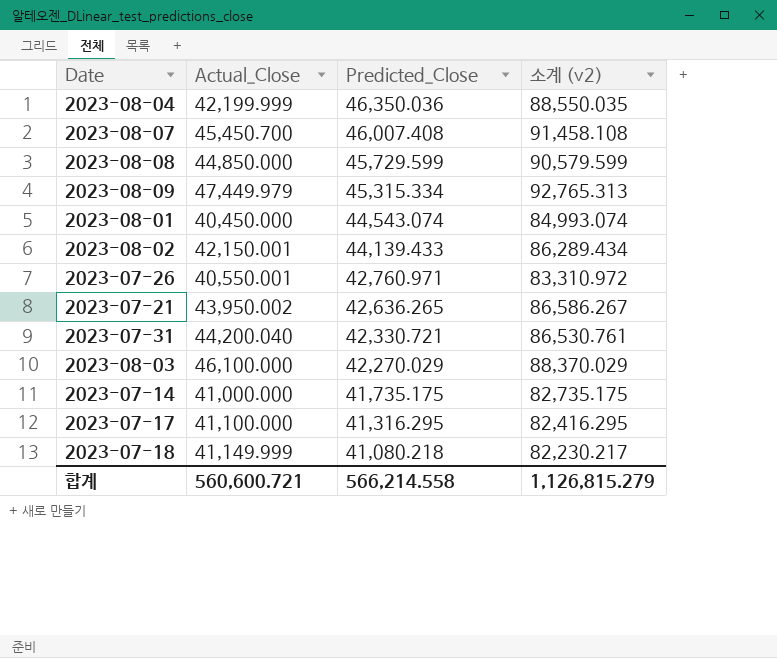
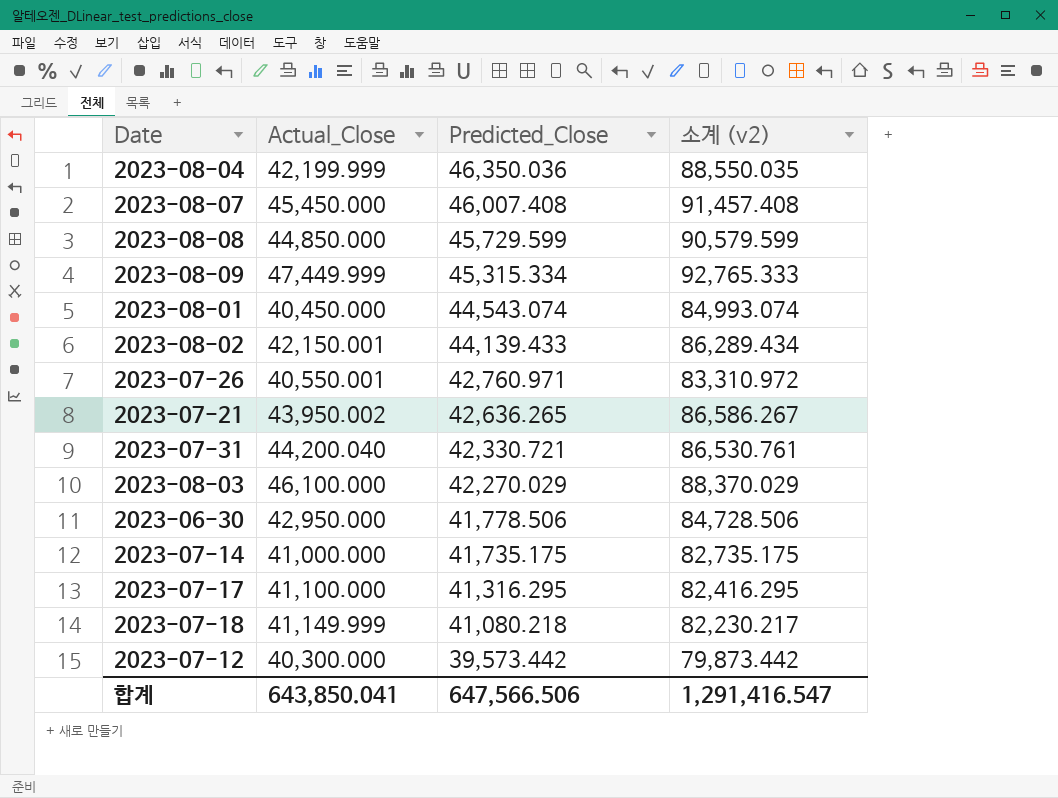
2023-08-07 | Actual_Close: 45,450.700 -> 45,450.000
2023-08-07 | 소계 (v2): 91,458.108 -> 91,457.408
2023-08-09 | Actual_Close: 47,449.979 -> 47,449.999
2023-08-09 | 소계 (v2): 92,765.313 -> 92,765.333
row 2023-06-30: none -> 42,950.000 | 41,778.506 | 84,728.506
row 2023-07-12: none -> 40,300.000 | 39,573.442 | 79,873.442
합계 | Actual_Close: 560,600.721 -> 643,850.041
합계 | Predicted_Close: 566,214.558 -> 647,566.506
합계 | 소계 (v2): 1,126,815.279 -> 1,291,416.547

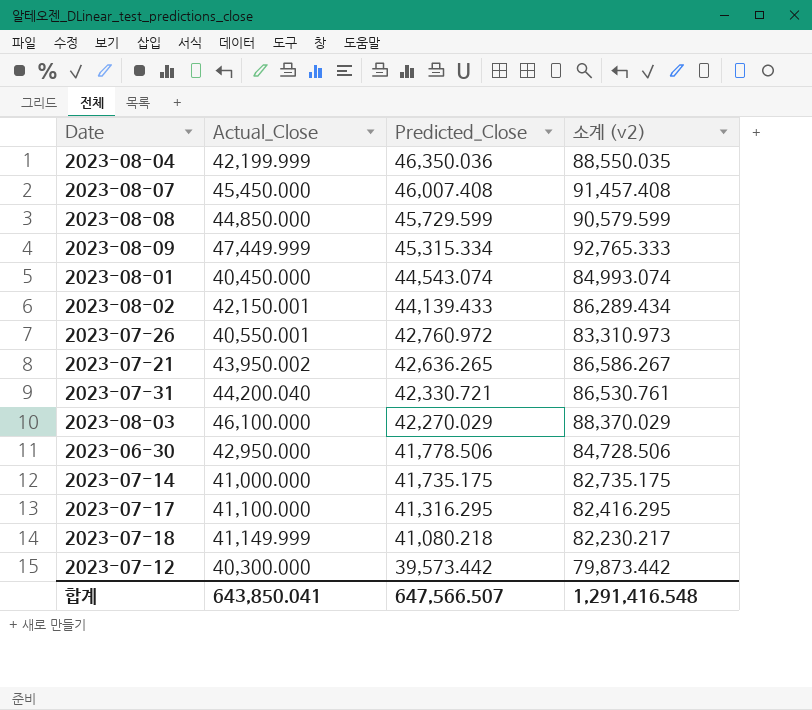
2023-07-26 | Predicted_Close: 42,760.971 -> 42,760.972
2023-07-26 | 소계 (v2): 83,310.972 -> 83,310.973
합계 | Predicted_Close: 647,566.506 -> 647,566.507
합계 | 소계 (v2): 1,291,416.547 -> 1,291,416.548

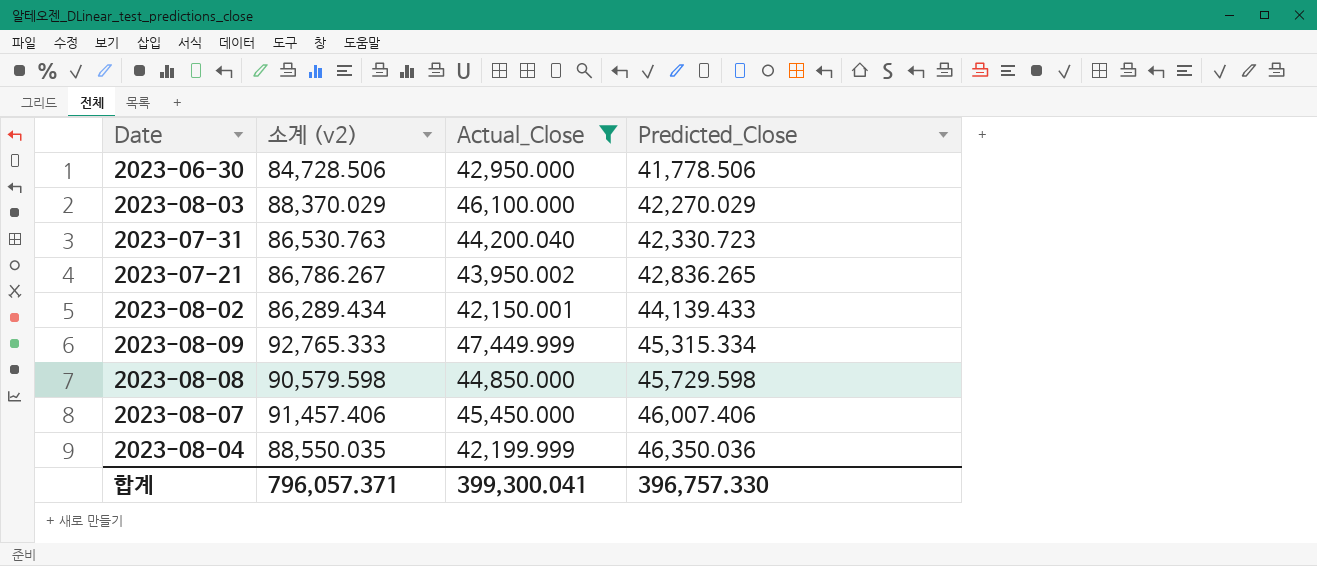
filter: none -> Actual_Close >= 42,150.001
row order: Predicted_Close descending -> Predicted_Close ascending
column 소계 (v2) | position: 4 -> 2
2023-07-31 | 소계 (v2): 86,530.761 -> 86,530.763
2023-07-31 | Predicted_Close: 42,330.721 -> 42,330.723
2023-07-21 | 소계 (v2): 86,586.267 -> 86,786.267
2023-07-21 | Predicted_Close: 42,636.265 -> 42,836.265
2023-08-08 | 소계 (v2): 90,579.599 -> 90,579.598
2023-08-08 | Predicted_Close: 45,729.599 -> 45,729.598
2023-08-07 | 소계 (v2): 91,457.408 -> 91,457.406
2023-08-07 | Predicted_Close: 46,007.408 -> 46,007.406
합계 | 소계 (v2): 1,291,416.548 -> 796,057.371
합계 | Actual_Close: 643,850.041 -> 399,300.041
합계 | Predicted_Close: 647,566.507 -> 396,757.330

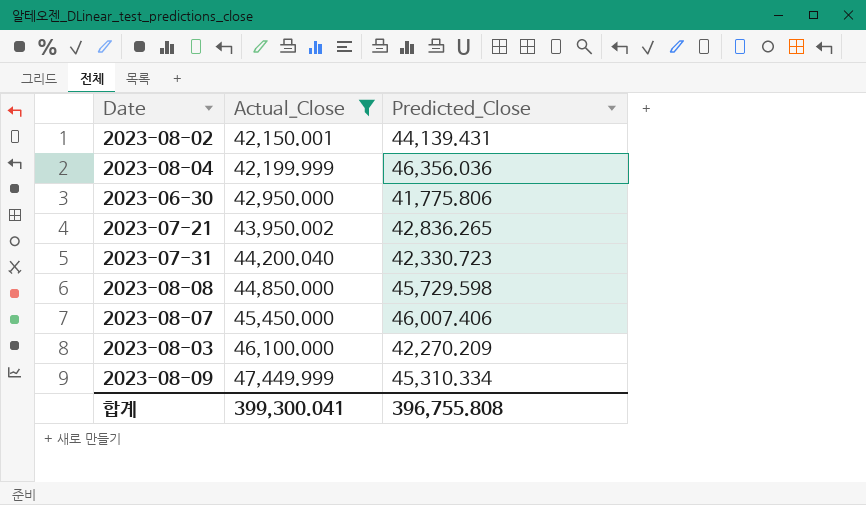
row order: Predicted_Close ascending -> Actual_Close ascending
column 소계 (v2) | formula: [Actual_Close] + [Predicted_Close] -> none
2023-08-02 | Predicted_Close: 44,139.433 -> 44,139.431
2023-08-04 | Predicted_Close: 46,350.036 -> 46,356.036
2023-06-30 | Predicted_Close: 41,778.506 -> 41,775.806
2023-08-03 | Predicted_Close: 42,270.029 -> 42,270.209
2023-08-09 | Predicted_Close: 45,315.334 -> 45,310.334
합계 | Predicted_Close: 396,757.330 -> 396,755.808

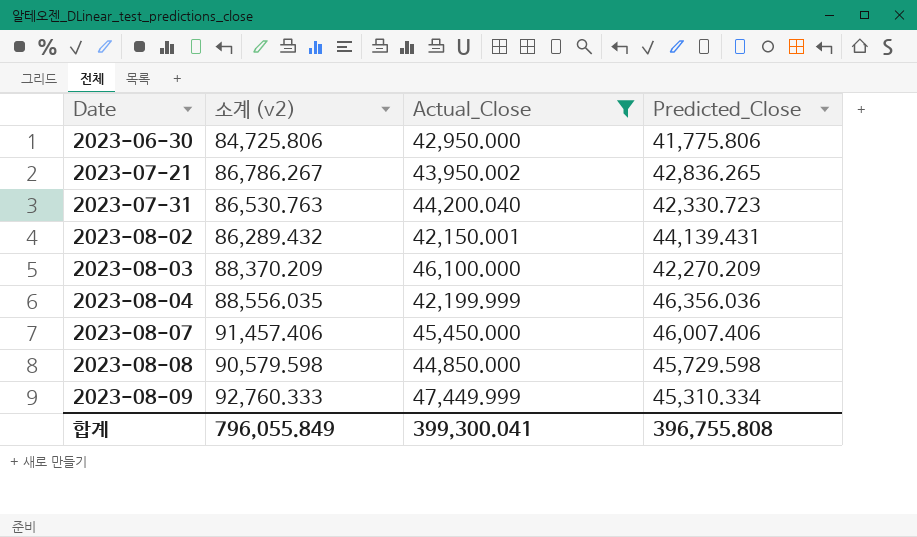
row order: Actual_Close ascending -> Date ascending
column 소계 (v2) | formula: none -> [Actual_Close] + [Predicted_Close]

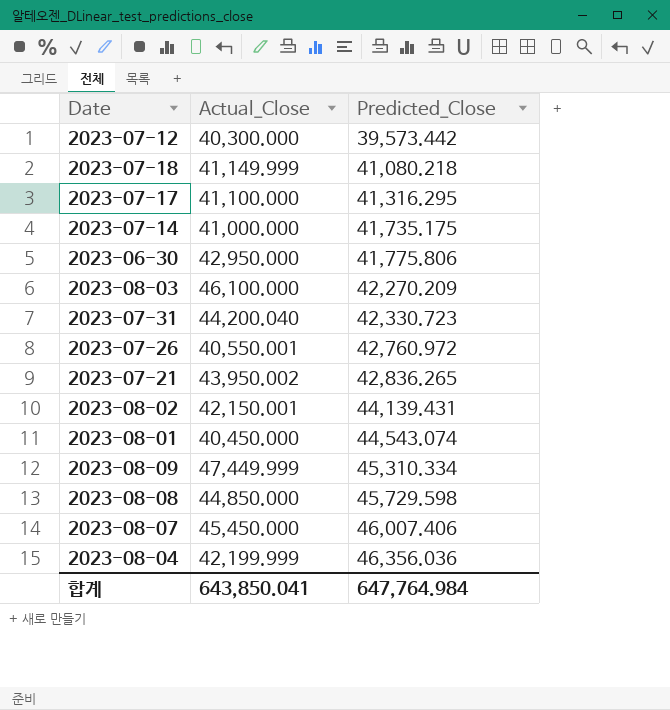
filter: Actual_Close >= 42,150.001 -> none
row order: Date ascending -> Predicted_Close ascending
column 소계 (v2) | formula: [Actual_Close] + [Predicted_Close] -> none
합계 | Actual_Close: 399,300.041 -> 643,850.041
합계 | Predicted_Close: 396,755.808 -> 647,764.984

